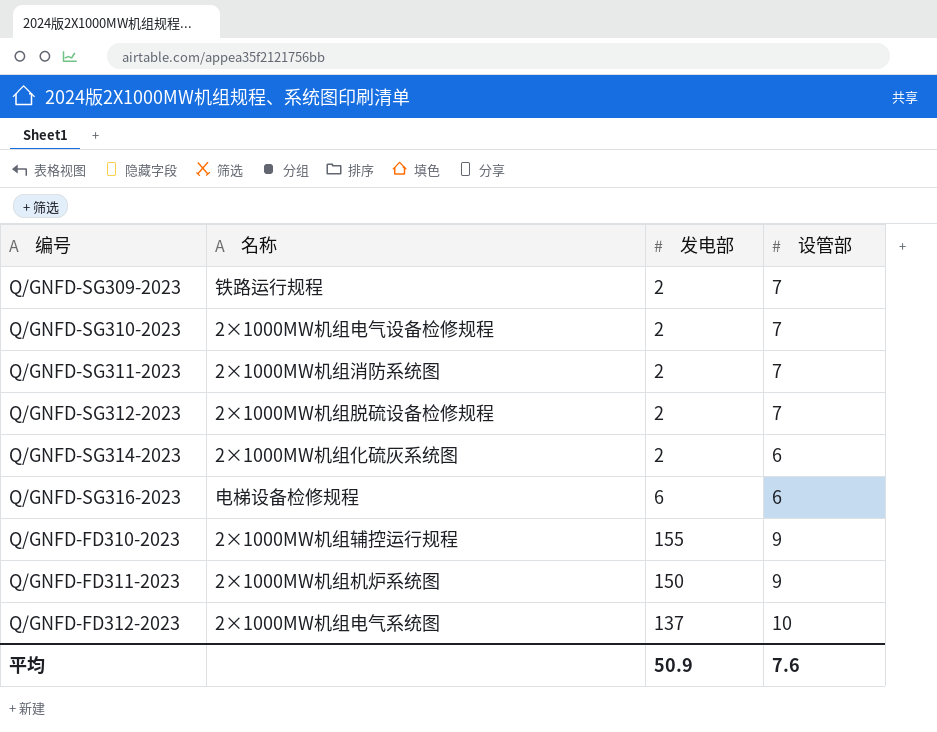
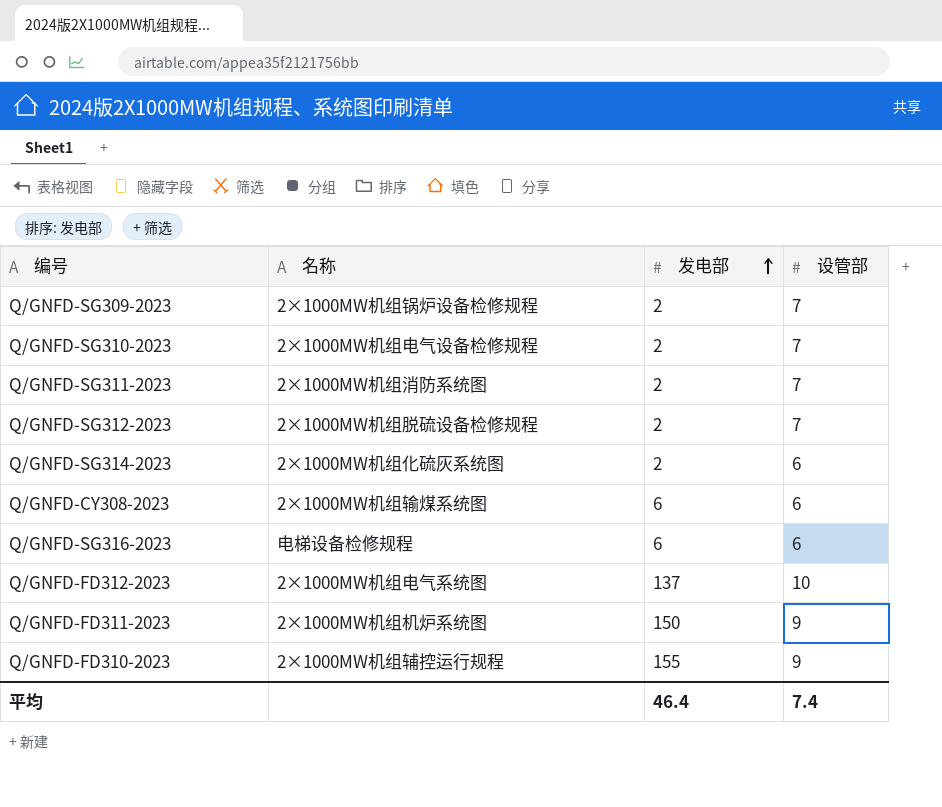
row order: none -> 发电部 ascending
Q/GNFD-SG309-2023 | 名称: 铁路运行规程 -> 2×1000MW机组锅炉设备检修规程
row Q/GNFD-CY308-2023: none -> 2×1000MW机组输煤系统图 | 6 | 6
平均 | 发电部: 50.9 -> 46.4
平均 | 设管部: 7.6 -> 7.4

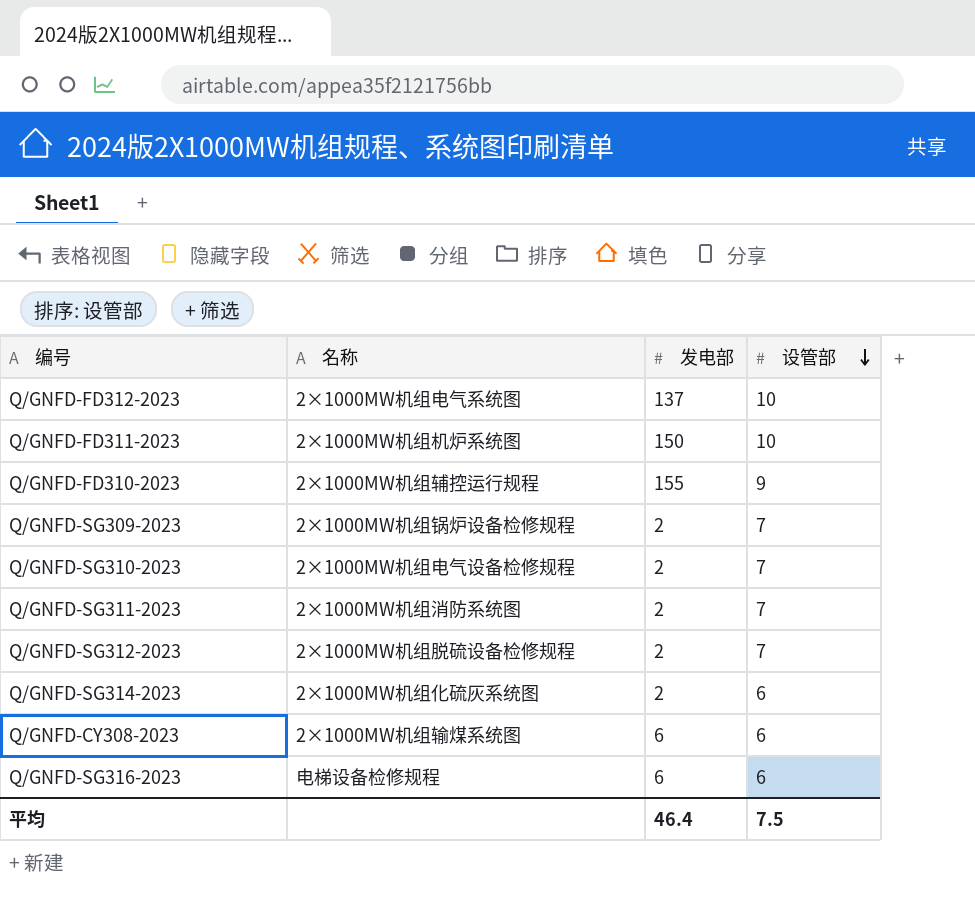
row order: 发电部 ascending -> 设管部 descending
Q/GNFD-FD311-2023 | 设管部: 9 -> 10
平均 | 设管部: 7.4 -> 7.5

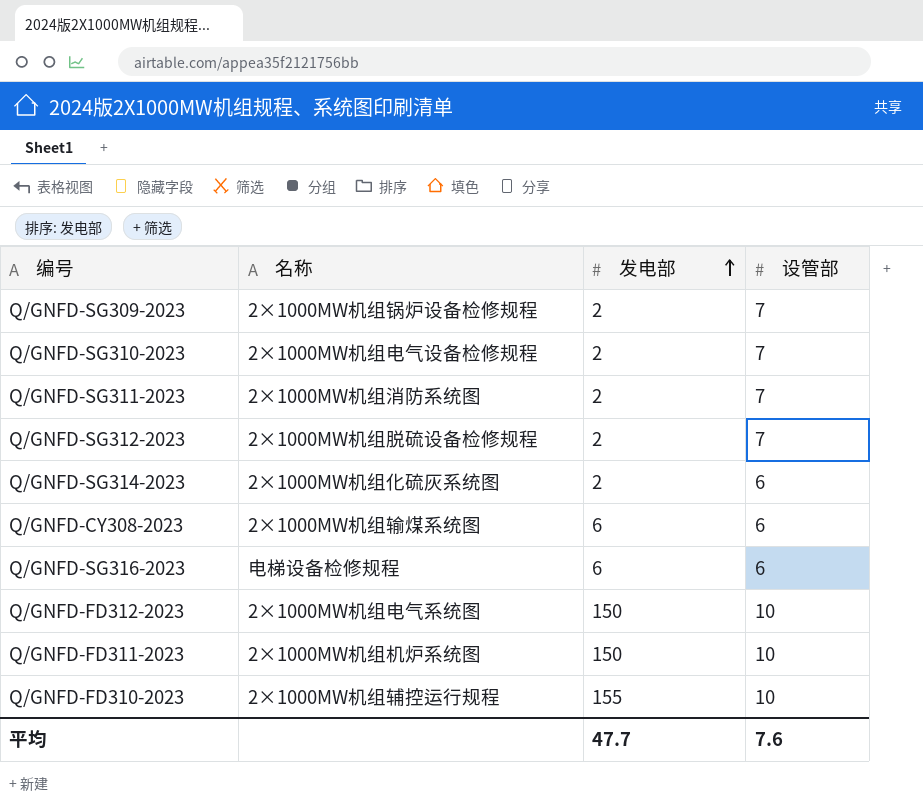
row order: 设管部 descending -> 发电部 ascending
Q/GNFD-FD312-2023 | 发电部: 137 -> 150
Q/GNFD-FD310-2023 | 设管部: 9 -> 10
平均 | 发电部: 46.4 -> 47.7
平均 | 设管部: 7.5 -> 7.6

